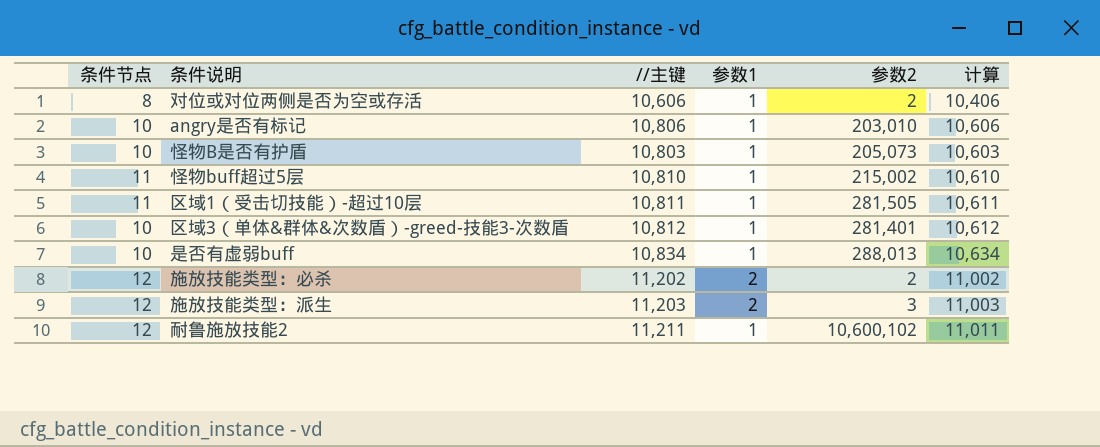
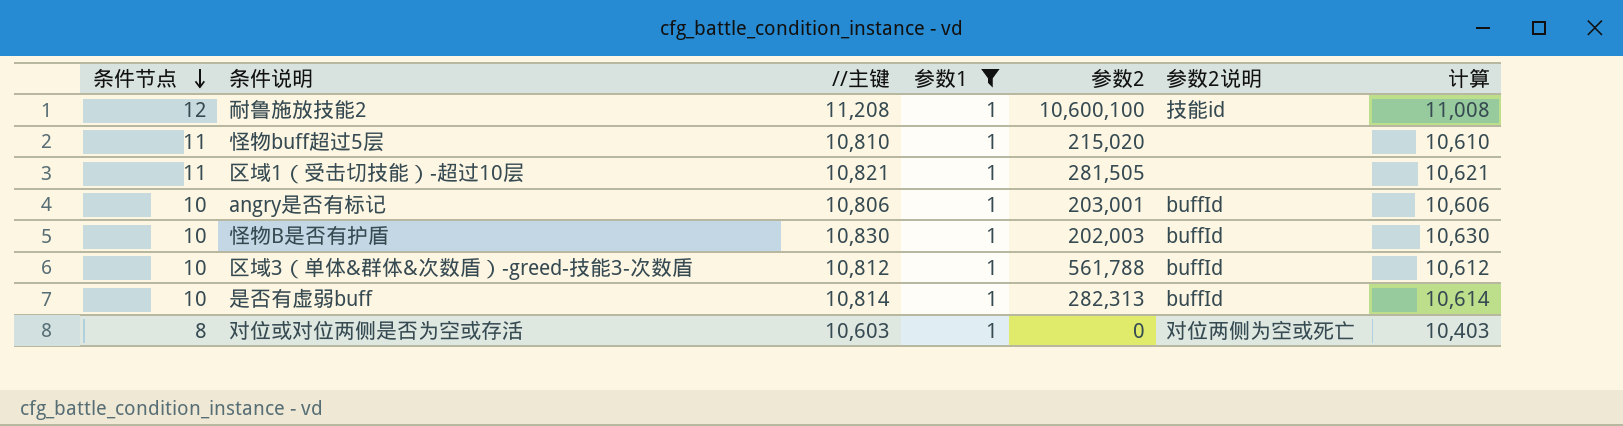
filter: none -> 参数1 = 1
row order: none -> 条件节点 descending
column 参数2说明 | position: none -> 6
耐鲁施放技能2 | //主键: 11,211 -> 11,208
耐鲁施放技能2 | 参数2: 10,600,102 -> 10,600,100
耐鲁施放技能2 | 计算: 11,011 -> 11,008
怪物buff超过5层 | 参数2: 215,002 -> 215,020
区域1（受击切技能）-超过10层 | //主键: 10,811 -> 10,821
区域1（受击切技能）-超过10层 | 计算: 10,611 -> 10,621
angry是否有标记 | 参数2: 203,010 -> 203,001
怪物B是否有护盾 | //主键: 10,803 -> 10,830
怪物B是否有护盾 | 参数2: 205,073 -> 202,003
怪物B是否有护盾 | 计算: 10,603 -> 10,630
区域3（单体&群体&次数盾）-greed-技能3-次数盾 | 参数2: 281,401 -> 561,788
是否有虚弱buff | //主键: 10,834 -> 10,814
是否有虚弱buff | 参数2: 288,013 -> 282,313
是否有虚弱buff | 计算: 10,634 -> 10,614
对位或对位两侧是否为空或存活 | //主键: 10,606 -> 10,603
对位或对位两侧是否为空或存活 | 参数2: 2 -> 0
对位或对位两侧是否为空或存活 | 计算: 10,406 -> 10,403

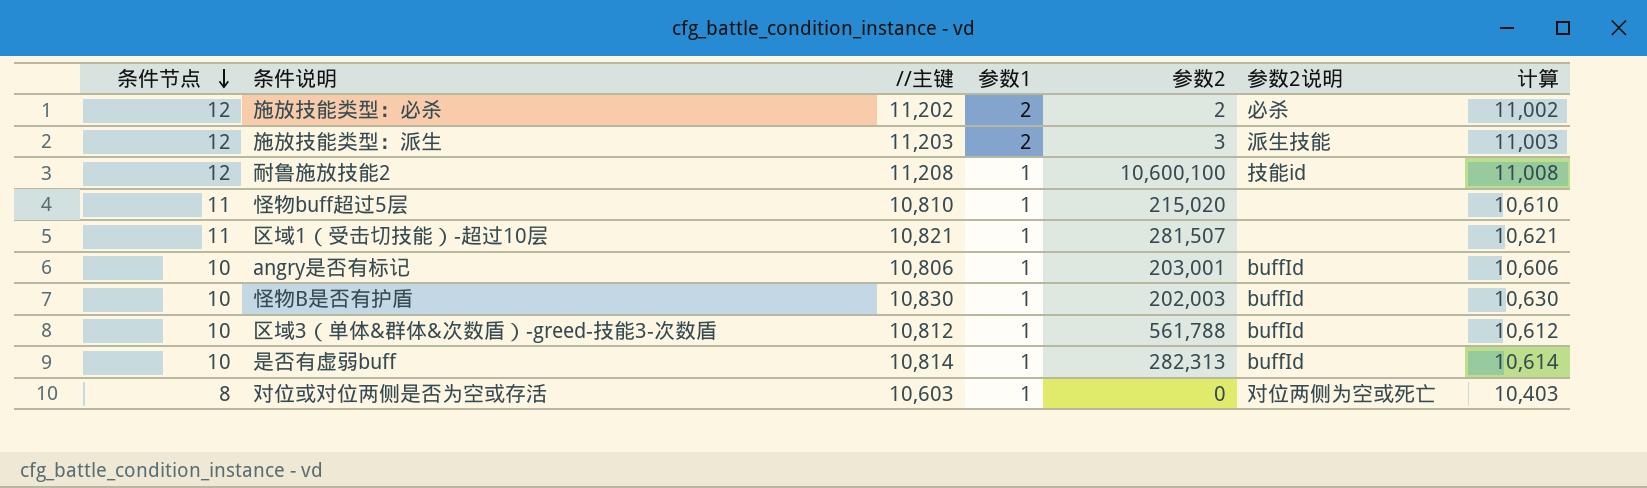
filter: 参数1 = 1 -> none
区域1（受击切技能）-超过10层 | 参数2: 281,505 -> 281,507

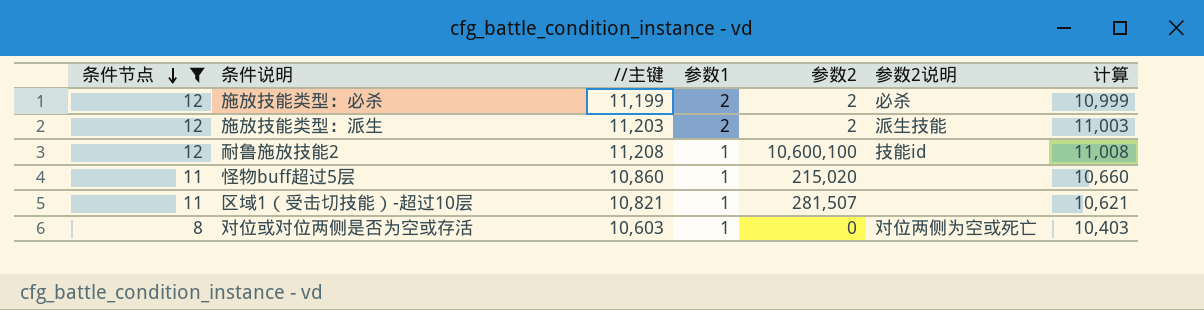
filter: none -> 条件节点 != 10
施放技能类型：必杀 | //主键: 11,202 -> 11,199
施放技能类型：必杀 | 计算: 11,002 -> 10,999
施放技能类型：派生 | 参数2: 3 -> 2
怪物buff超过5层 | //主键: 10,810 -> 10,860
怪物buff超过5层 | 计算: 10,610 -> 10,660

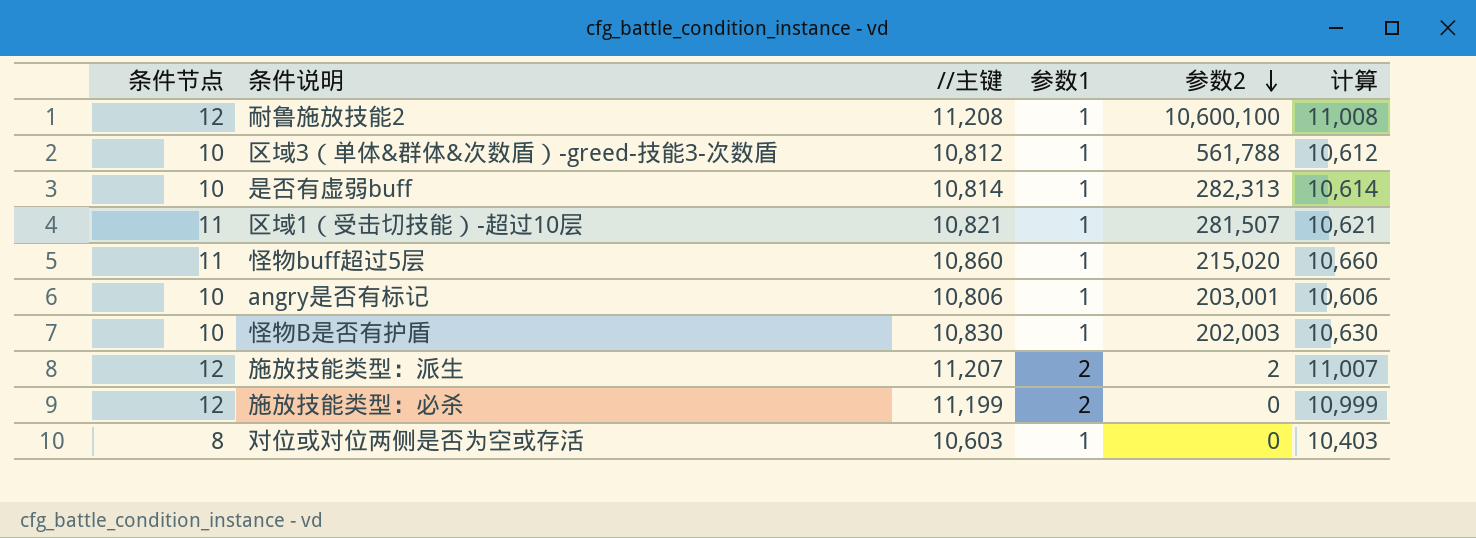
filter: 条件节点 != 10 -> none
row order: 条件节点 descending -> 参数2 descending
column 参数2说明 | position: 6 -> none
施放技能类型：派生 | //主键: 11,203 -> 11,207
施放技能类型：派生 | 计算: 11,003 -> 11,007
施放技能类型：必杀 | 参数2: 2 -> 0

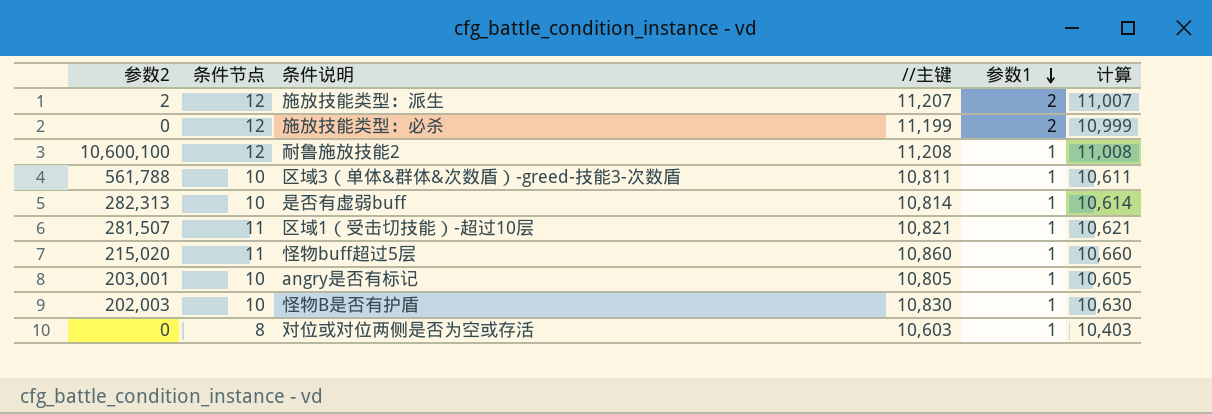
row order: 参数2 descending -> 参数1 descending
column 参数2 | position: 5 -> 1
区域3（单体&群体&次数盾）-greed-技能3-次数盾 | //主键: 10,812 -> 10,811
区域3（单体&群体&次数盾）-greed-技能3-次数盾 | 计算: 10,612 -> 10,611
angry是否有标记 | //主键: 10,806 -> 10,805
angry是否有标记 | 计算: 10,606 -> 10,605

